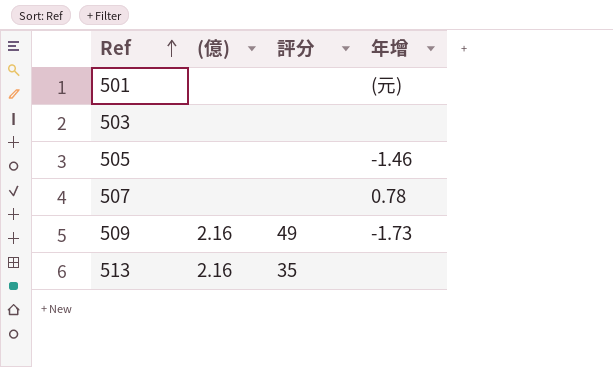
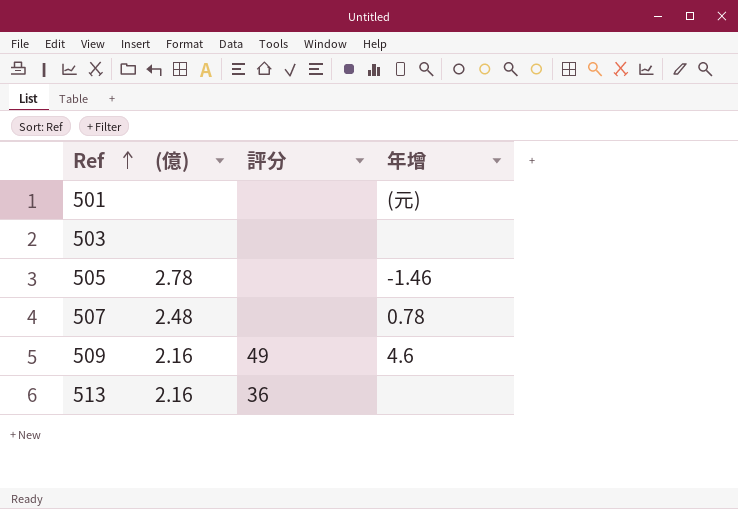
505 | (億): none -> 2.78
507 | (億): none -> 2.48
509 | 年增: -1.73 -> 4.6
513 | 評分: 35 -> 36

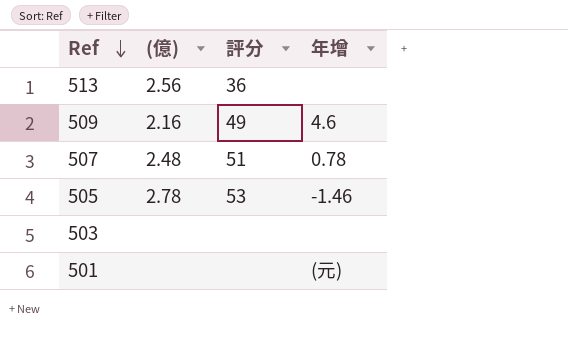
row order: Ref ascending -> Ref descending
513 | (億): 2.16 -> 2.56
507 | 評分: none -> 51
505 | 評分: none -> 53

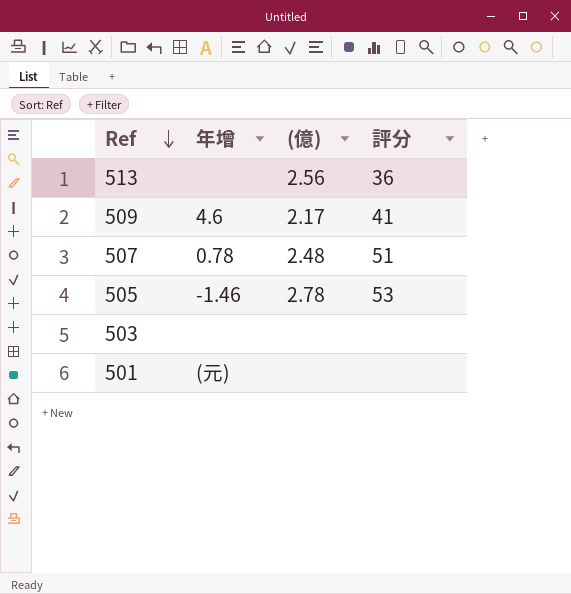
column 年增 | position: 4 -> 2
509 | (億): 2.16 -> 2.17
509 | 評分: 49 -> 41

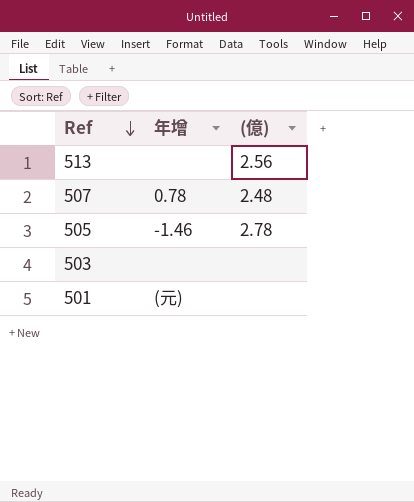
column 評分 | position: 4 -> none
row 509: 4.6 | 2.17 | 41 -> none

